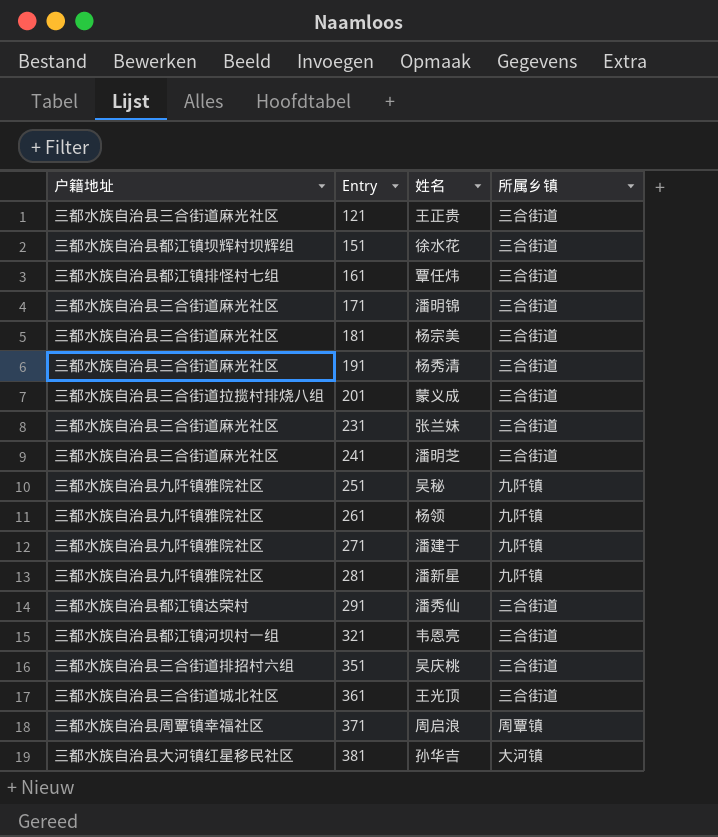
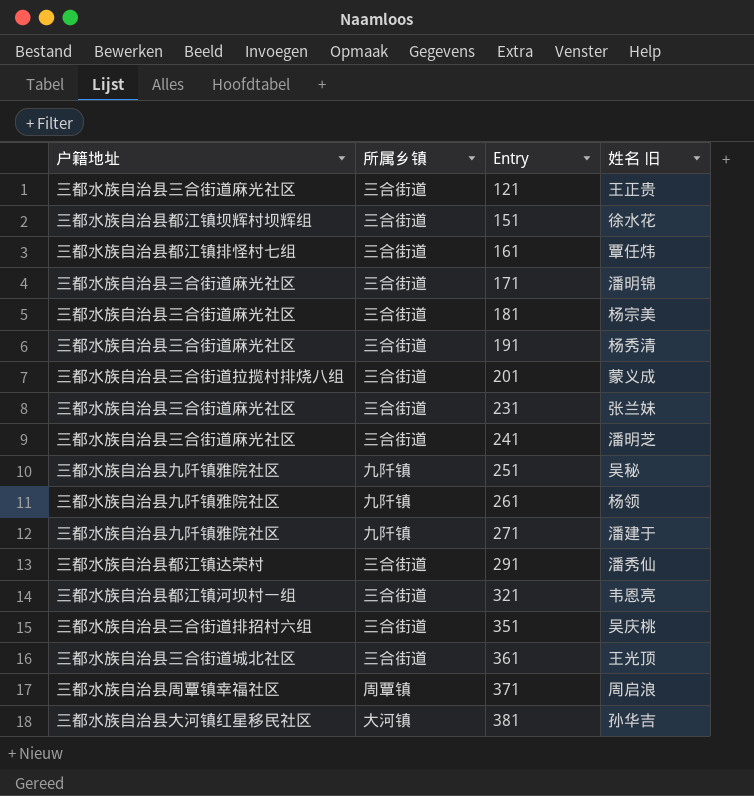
column 所属乡镇 | position: 4 -> 2
column name: 姓名 -> 姓名 旧
row 281: 三都水族自治县九阡镇雅院社区 | 潘新星 | 九阡镇 -> none

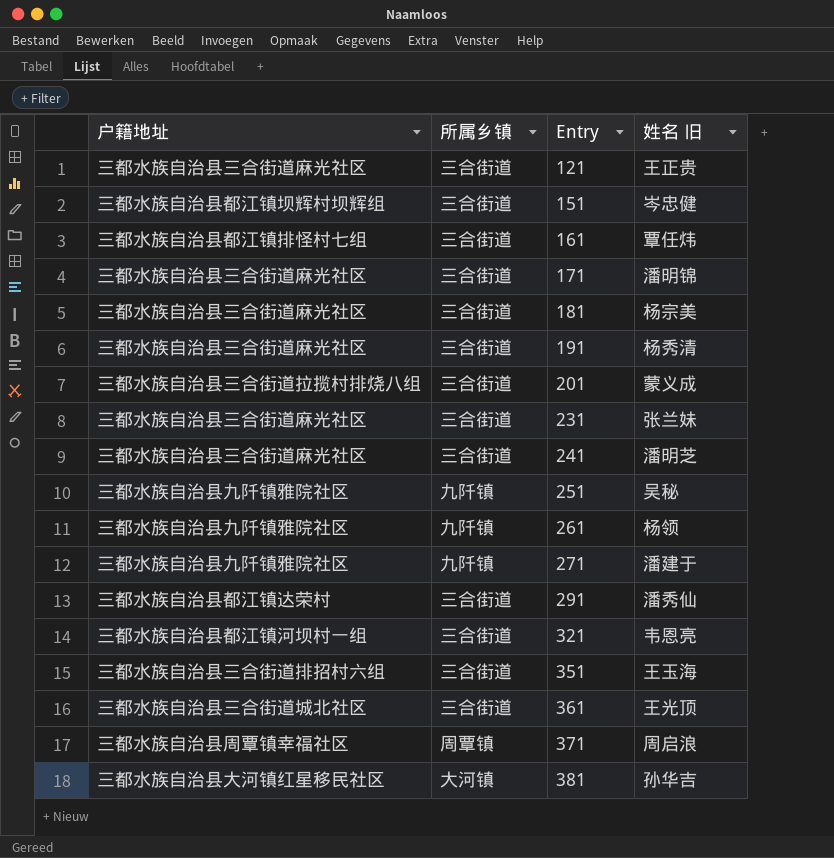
151 | 姓名 旧: 徐水花 -> 岑忠健
351 | 姓名 旧: 吴庆桃 -> 王玉海

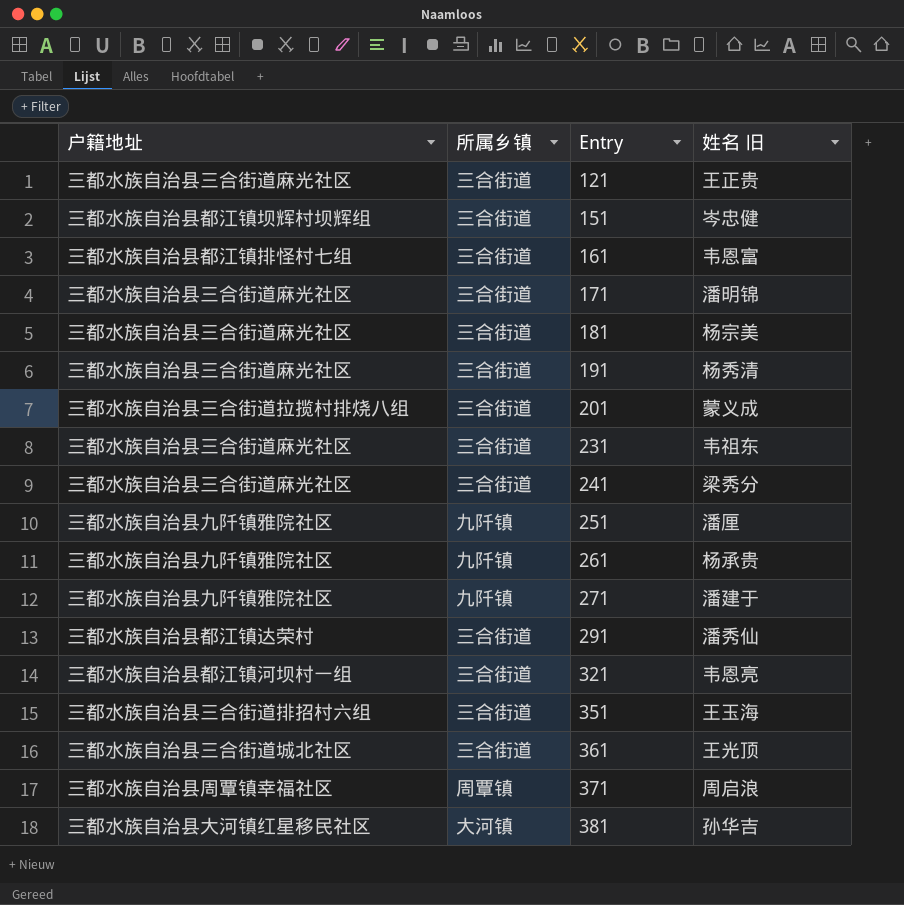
161 | 姓名 旧: 覃任炜 -> 韦恩富
231 | 姓名 旧: 张兰妹 -> 韦祖东
241 | 姓名 旧: 潘明芝 -> 梁秀分
251 | 姓名 旧: 吴秘 -> 潘厘
261 | 姓名 旧: 杨领 -> 杨承贵

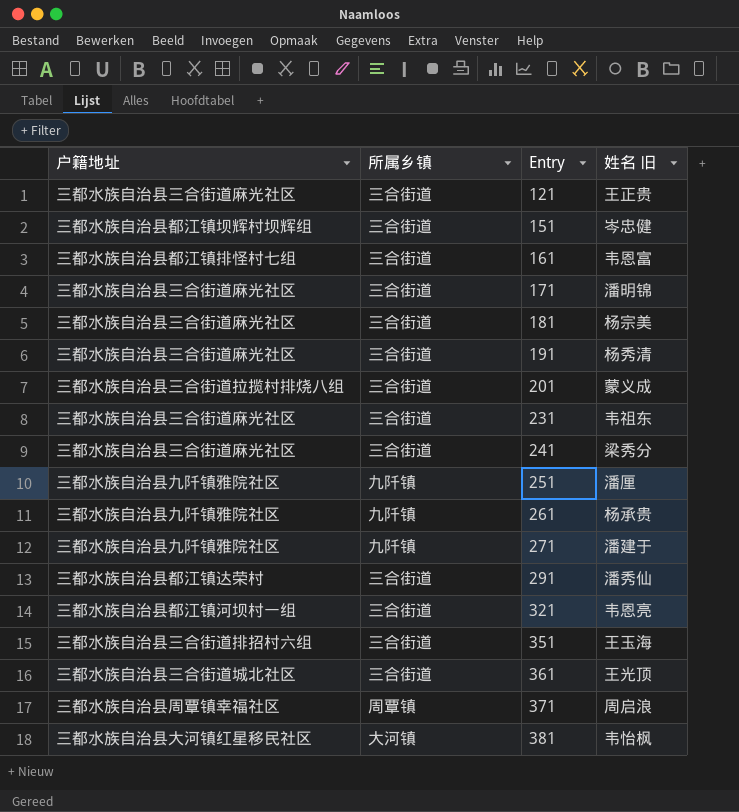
381 | 姓名 旧: 孙华吉 -> 韦怡枫

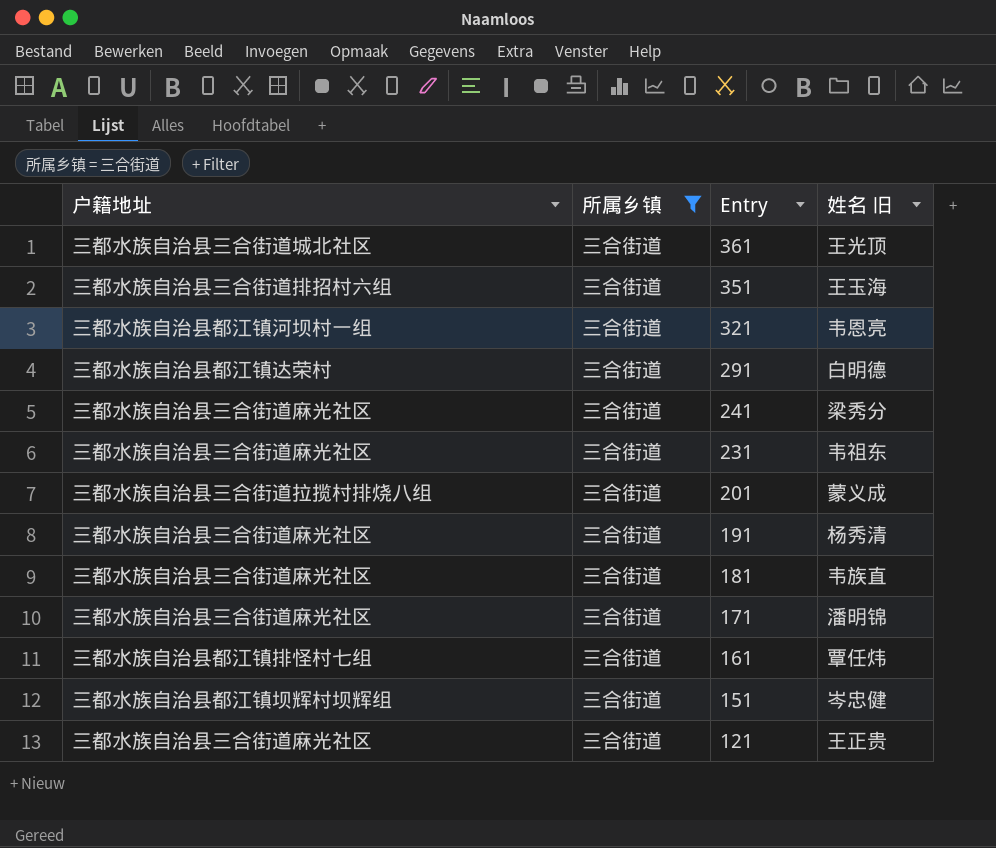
filter: none -> 所属乡镇 = 三合街道
row order: Entry ascending -> Entry descending
291 | 姓名 旧: 潘秀仙 -> 白明德
181 | 姓名 旧: 杨宗美 -> 韦族直
161 | 姓名 旧: 韦恩富 -> 覃任炜

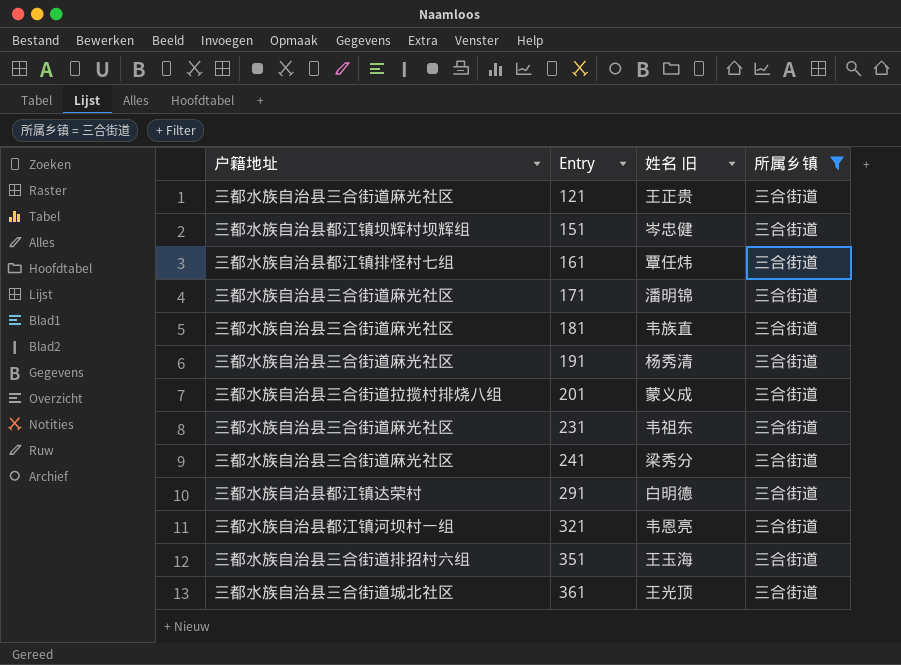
row order: Entry descending -> Entry ascending
column 所属乡镇 | position: 2 -> 4

